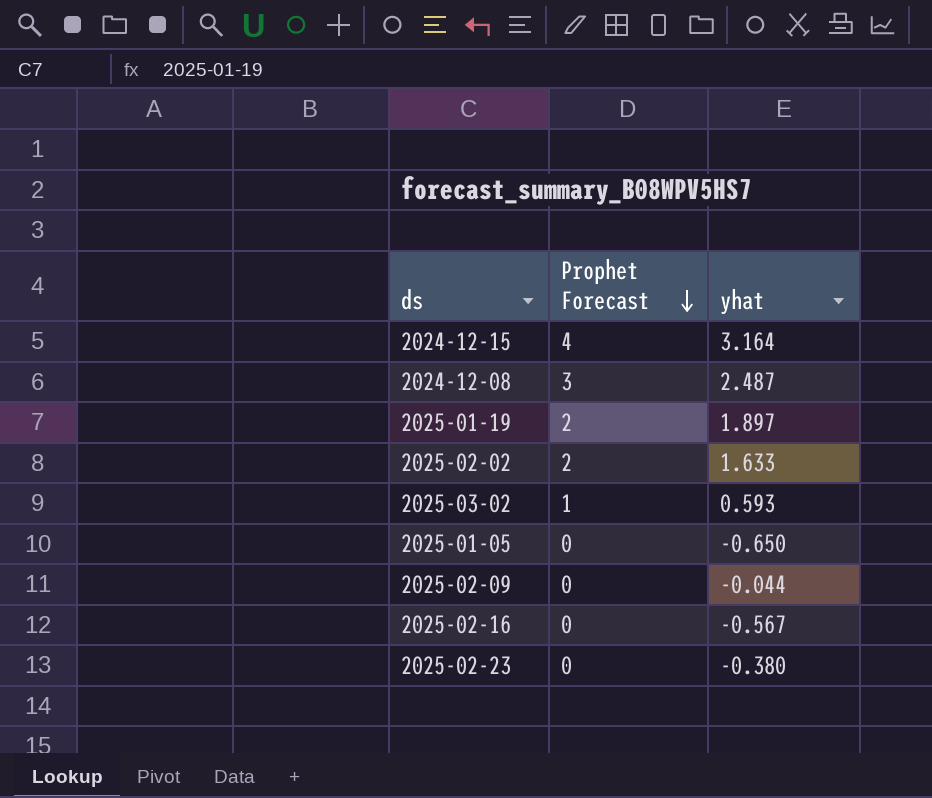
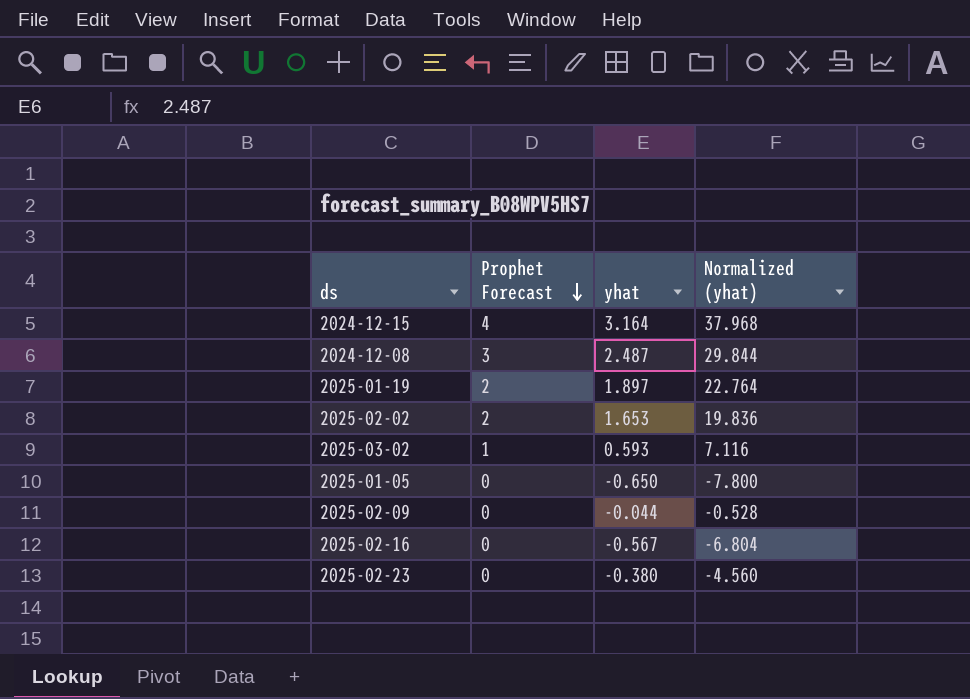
column Normalized (yhat) | formula: none -> [yhat] * 12
2025-02-02 | yhat: 1.633 -> 1.653

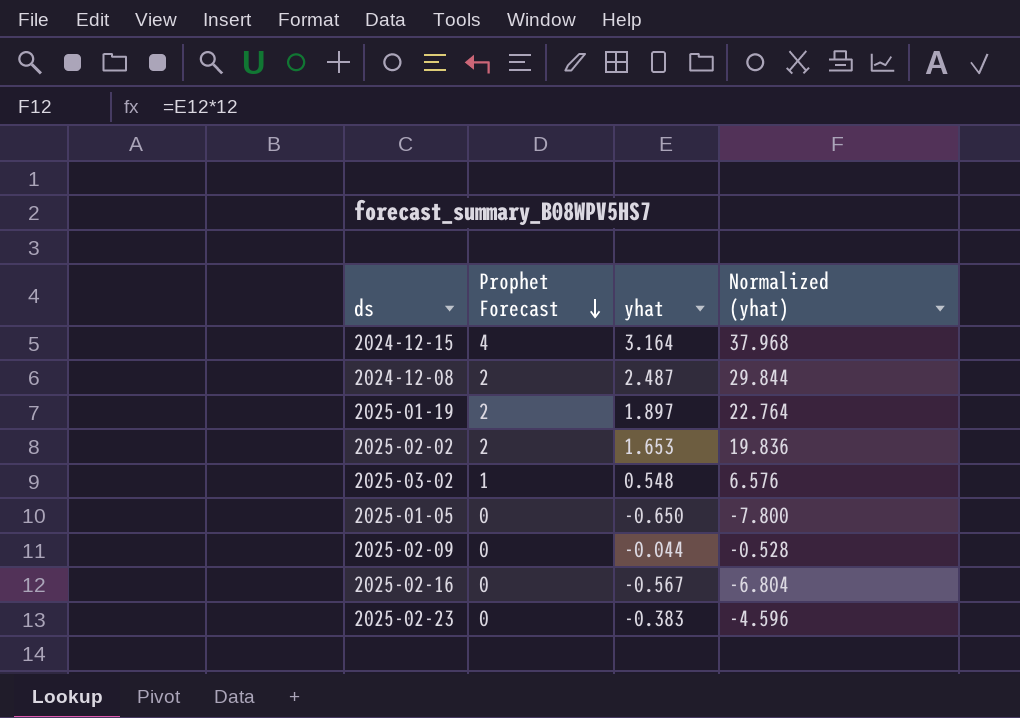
2024-12-08 | Prophet Forecast: 3 -> 2
2025-03-02 | yhat: 0.593 -> 0.548
2025-03-02 | Normalized (yhat): 7.116 -> 6.576
2025-02-23 | yhat: -0.380 -> -0.383
2025-02-23 | Normalized (yhat): -4.560 -> -4.596

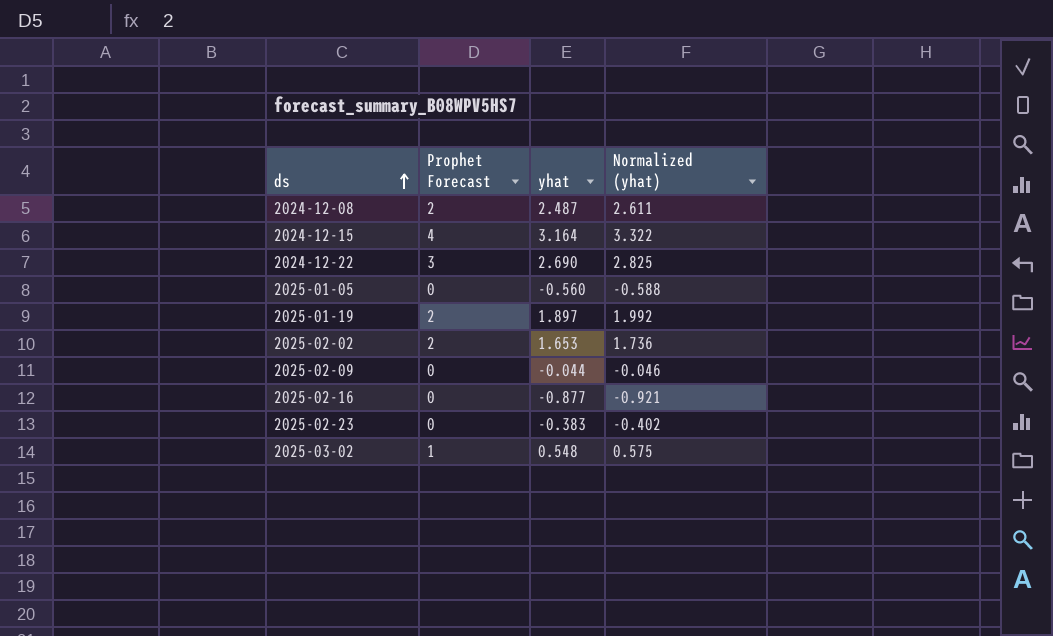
row order: Prophet Forecast descending -> ds ascending
column Normalized (yhat) | formula: [yhat] * 12 -> [yhat] * 1.05
row 2024-12-22: none -> 3 | 2.690 | 2.825
2025-01-05 | yhat: -0.650 -> -0.560
2025-02-16 | yhat: -0.567 -> -0.877

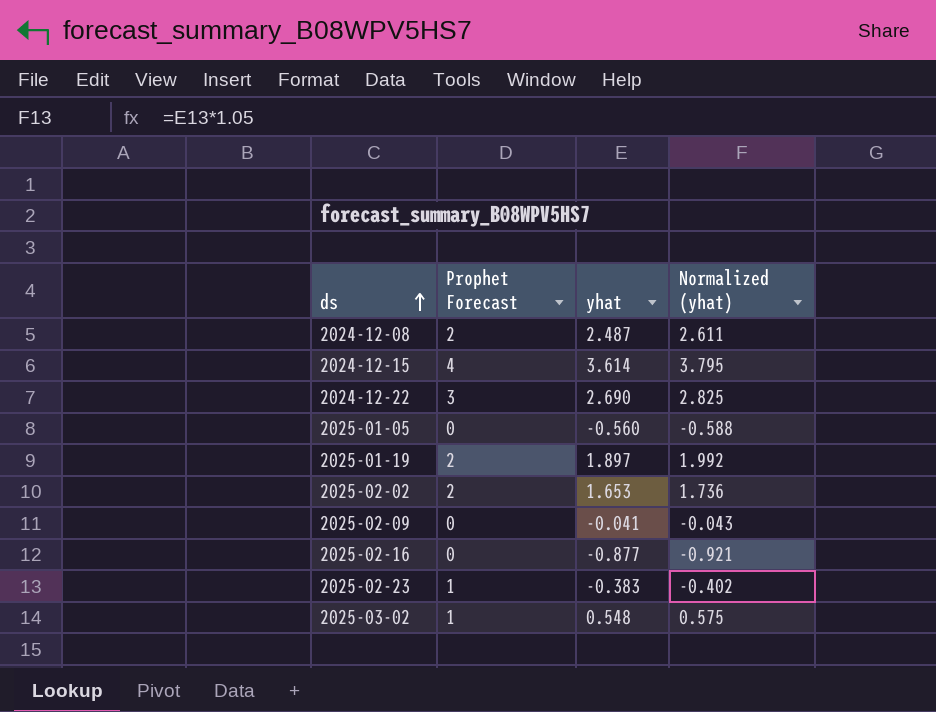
2024-12-15 | yhat: 3.164 -> 3.614
2024-12-15 | Normalized (yhat): 3.322 -> 3.795
2025-02-09 | yhat: -0.044 -> -0.041
2025-02-09 | Normalized (yhat): -0.046 -> -0.043
2025-02-23 | Prophet Forecast: 0 -> 1

